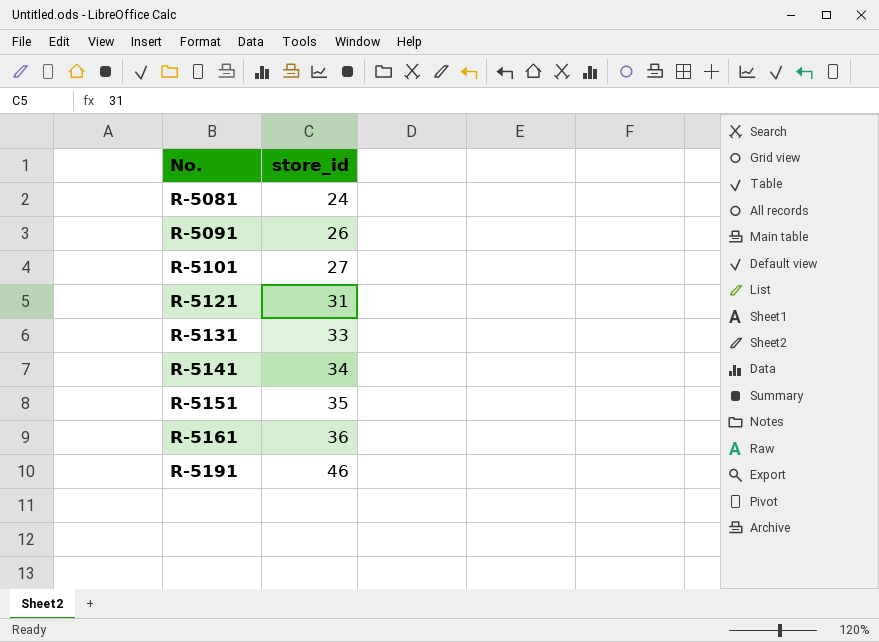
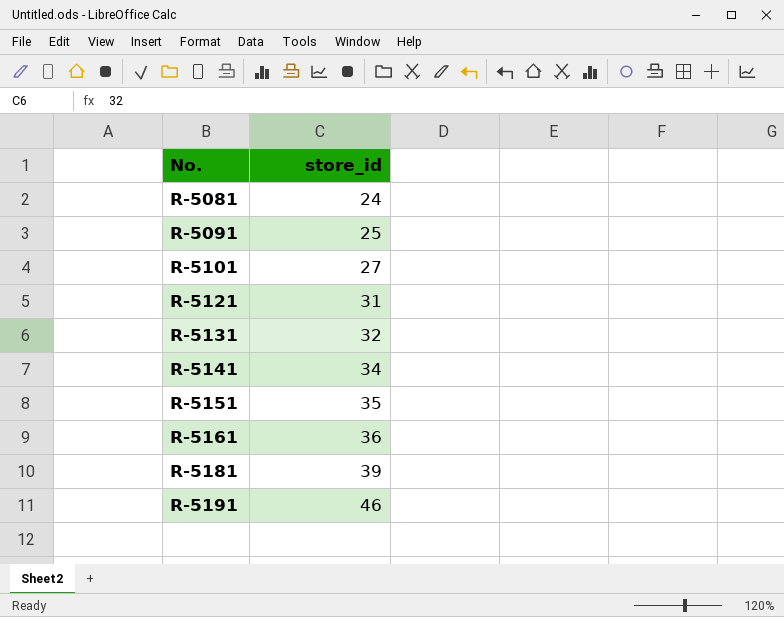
R-5091 | store_id: 26 -> 25
R-5131 | store_id: 33 -> 32
row R-5181: none -> 39

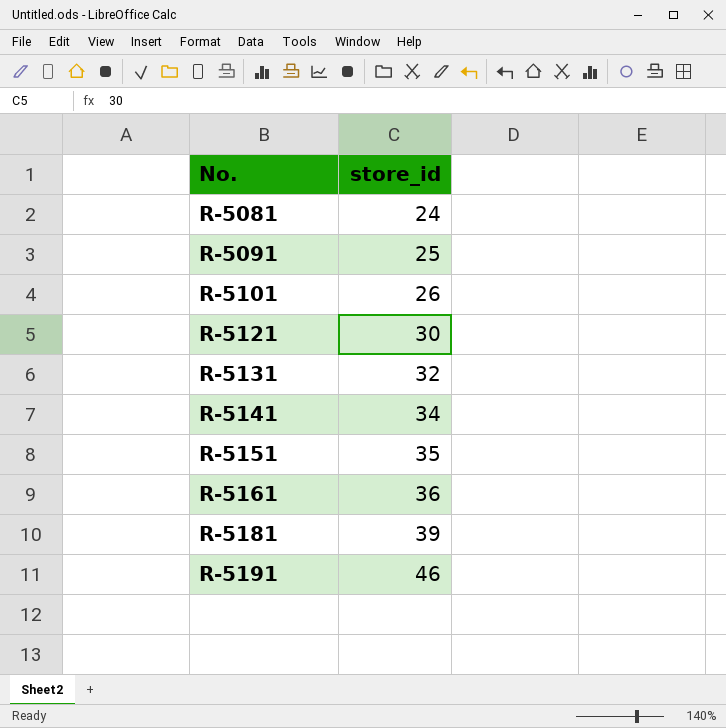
R-5101 | store_id: 27 -> 26
R-5121 | store_id: 31 -> 30

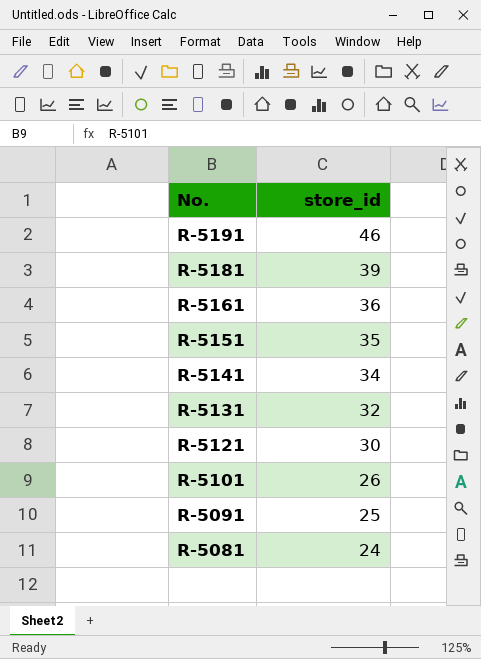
row order: No. ascending -> No. descending

